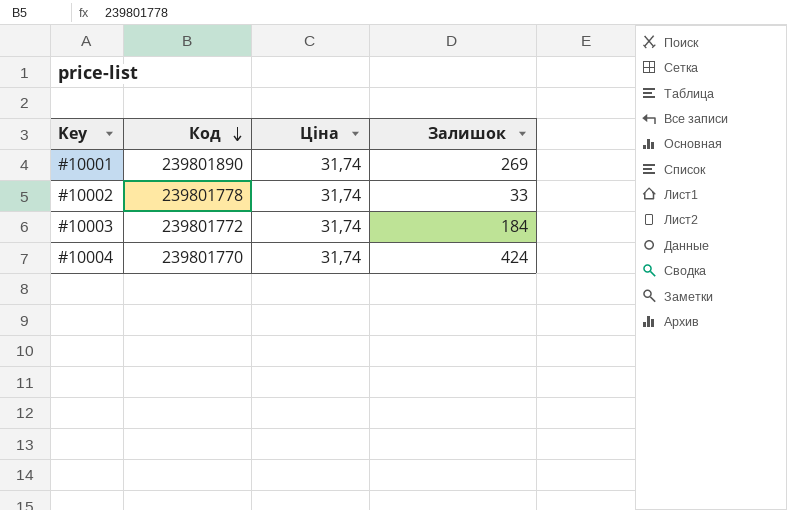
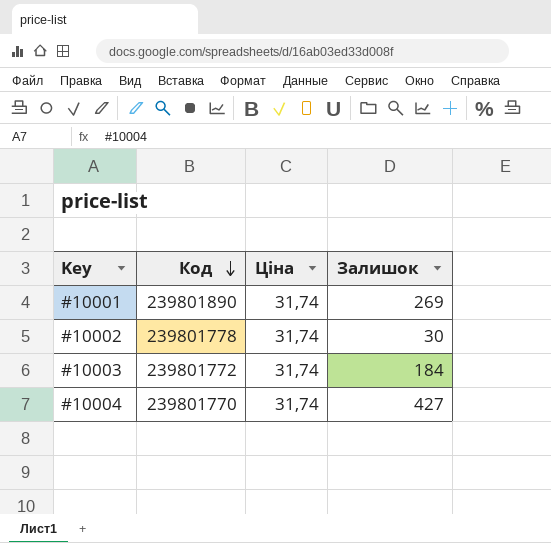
#10002 | Залишок: 33 -> 30
#10004 | Залишок: 424 -> 427

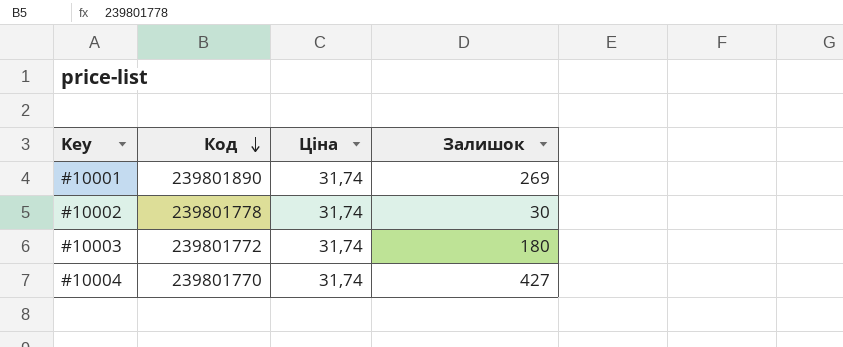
#10003 | Залишок: 184 -> 180

